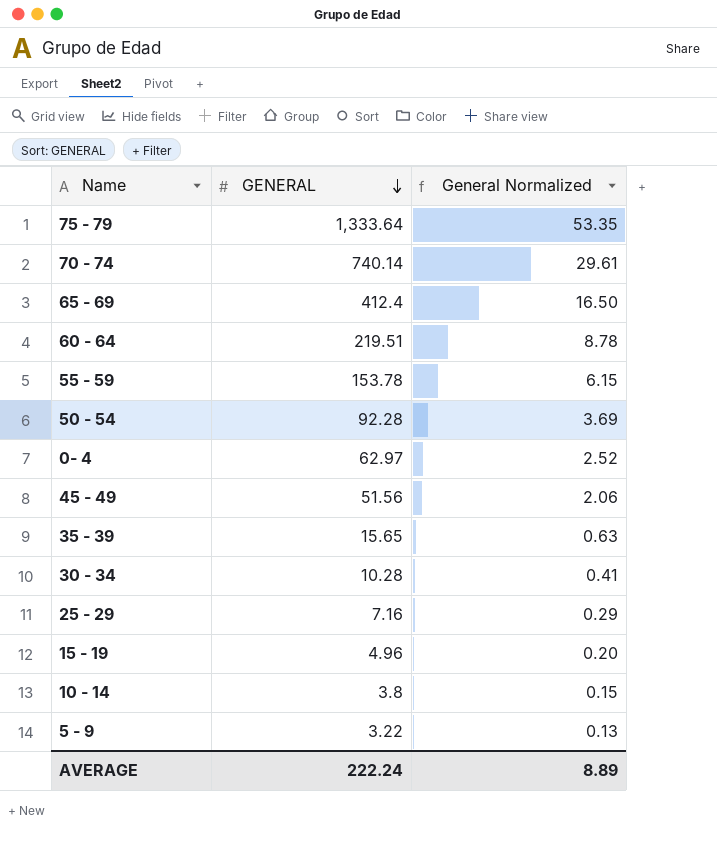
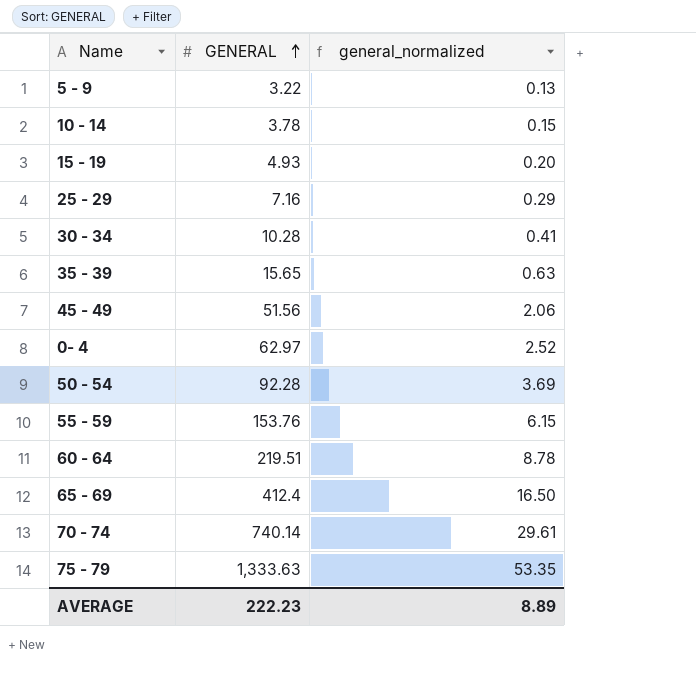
row order: GENERAL descending -> GENERAL ascending
column name: General Normalized -> general_normalized
10 - 14 | GENERAL: 3.8 -> 3.78
15 - 19 | GENERAL: 4.96 -> 4.93
55 - 59 | GENERAL: 153.78 -> 153.76
75 - 79 | GENERAL: 1,333.64 -> 1,333.63
AVERAGE | GENERAL: 222.24 -> 222.23

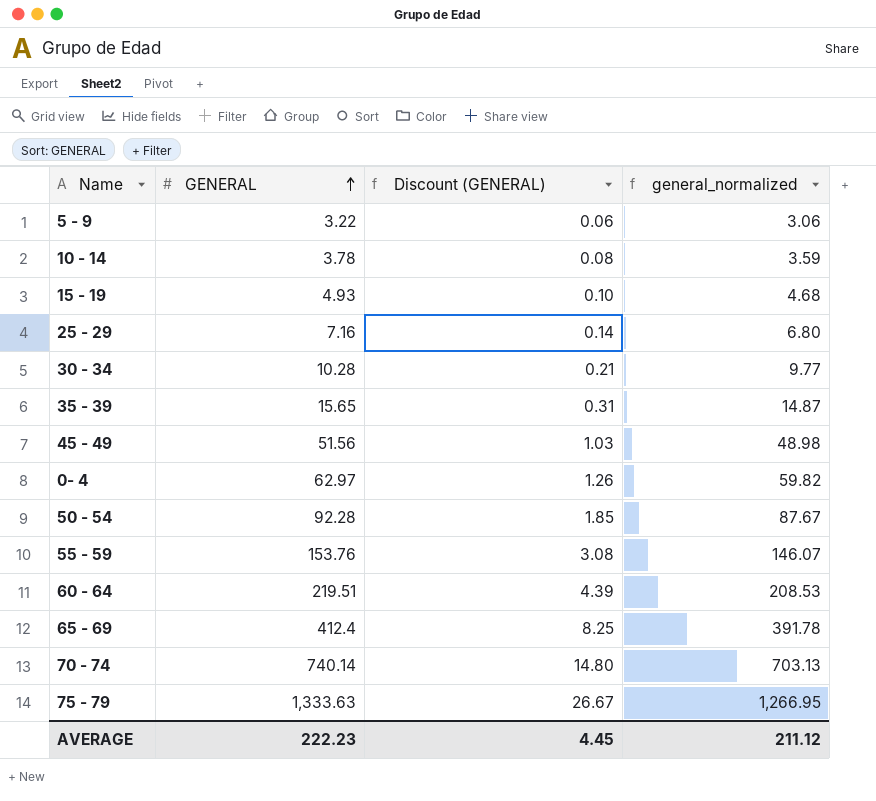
column Discount (GENERAL) | formula: none -> [GENERAL] * 0.02
column general_normalized | formula: [GENERAL] * 0.04 -> [GENERAL] * 0.95
AVERAGE | general_normalized: 8.89 -> 211.12

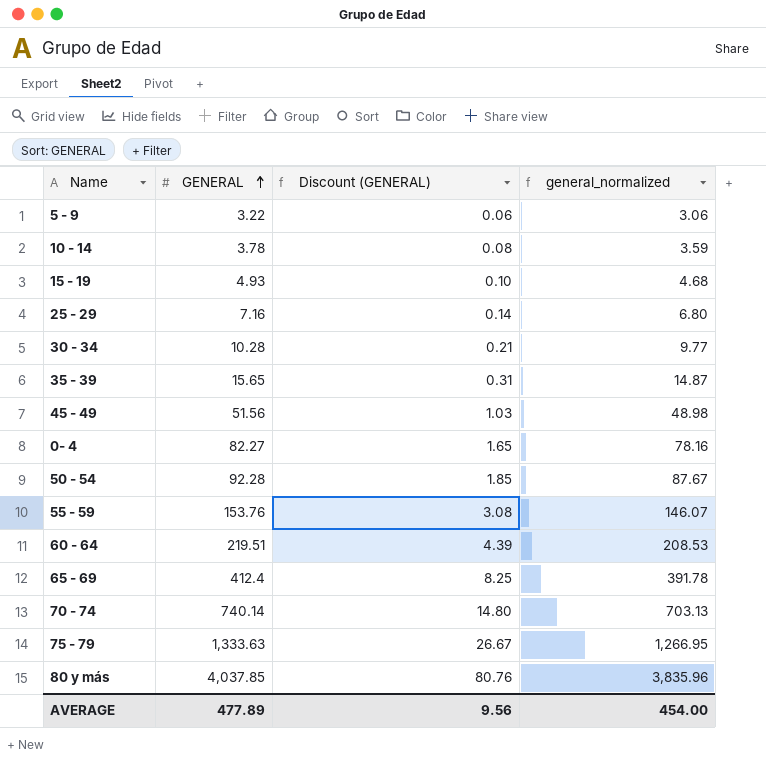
0- 4 | GENERAL: 62.97 -> 82.27
0- 4 | Discount (GENERAL): 1.26 -> 1.65
0- 4 | general_normalized: 59.82 -> 78.16
row 80 y más: none -> 4,037.85 | 80.76 | 3,835.96
AVERAGE | GENERAL: 222.23 -> 477.89
AVERAGE | Discount (GENERAL): 4.45 -> 9.56
AVERAGE | general_normalized: 211.12 -> 454.00

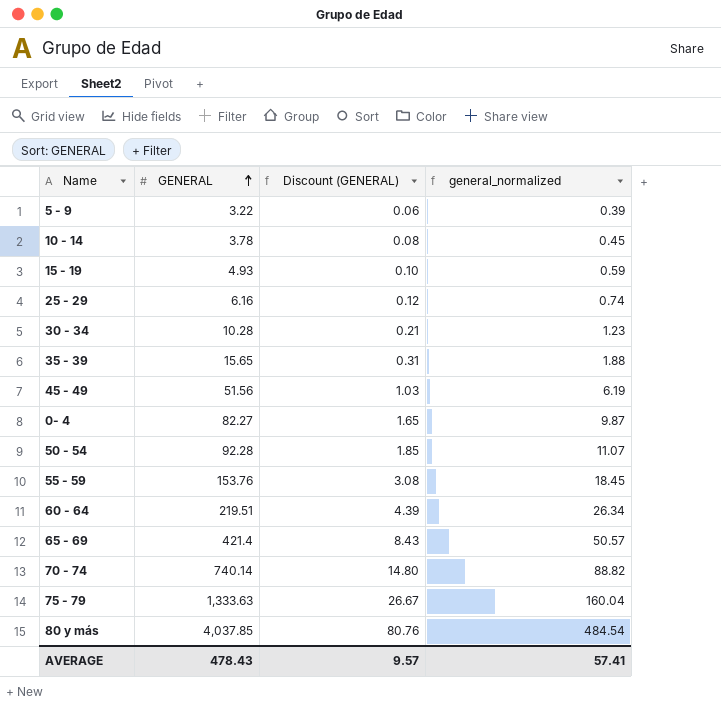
column general_normalized | formula: [GENERAL] * 0.95 -> [GENERAL] * 0.12
25 - 29 | GENERAL: 7.16 -> 6.16
25 - 29 | Discount (GENERAL): 0.14 -> 0.12
65 - 69 | GENERAL: 412.4 -> 421.4
65 - 69 | Discount (GENERAL): 8.25 -> 8.43
AVERAGE | GENERAL: 477.89 -> 478.43
AVERAGE | Discount (GENERAL): 9.56 -> 9.57
AVERAGE | general_normalized: 454.00 -> 57.41

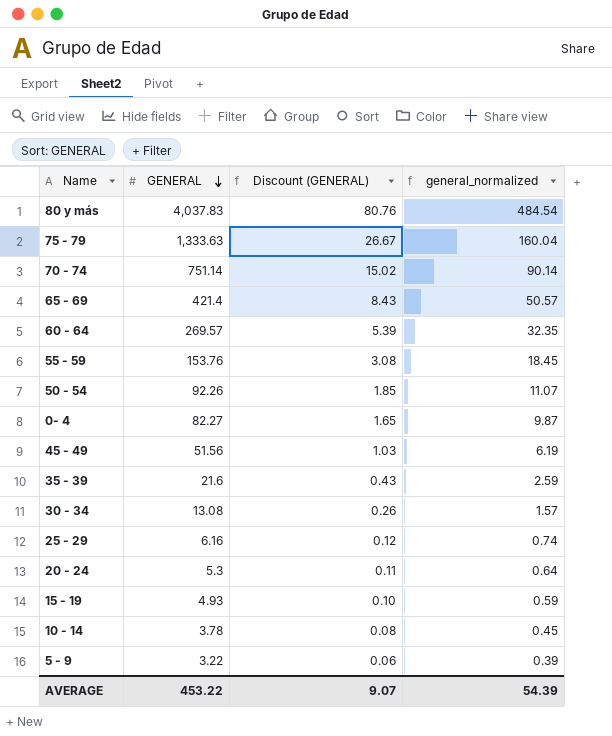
row order: GENERAL ascending -> GENERAL descending
80 y más | GENERAL: 4,037.85 -> 4,037.83
70 - 74 | GENERAL: 740.14 -> 751.14
70 - 74 | Discount (GENERAL): 14.80 -> 15.02
70 - 74 | general_normalized: 88.82 -> 90.14
60 - 64 | GENERAL: 219.51 -> 269.57
60 - 64 | Discount (GENERAL): 4.39 -> 5.39
60 - 64 | general_normalized: 26.34 -> 32.35
50 - 54 | GENERAL: 92.28 -> 92.26
35 - 39 | GENERAL: 15.65 -> 21.6
35 - 39 | Discount (GENERAL): 0.31 -> 0.43
35 - 39 | general_normalized: 1.88 -> 2.59
30 - 34 | GENERAL: 10.28 -> 13.08
30 - 34 | Discount (GENERAL): 0.21 -> 0.26
30 - 34 | general_normalized: 1.23 -> 1.57
row 20 - 24: none -> 5.3 | 0.11 | 0.64
AVERAGE | GENERAL: 478.43 -> 453.22
AVERAGE | Discount (GENERAL): 9.57 -> 9.07
AVERAGE | general_normalized: 57.41 -> 54.39

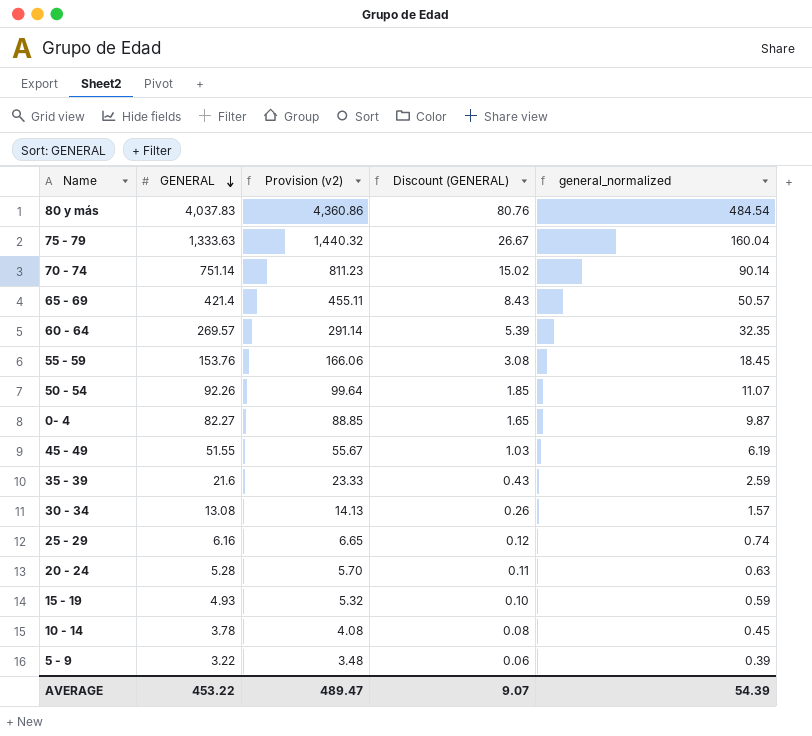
column Provision (v2) | formula: none -> [GENERAL] * 1.08
45 - 49 | GENERAL: 51.56 -> 51.55
20 - 24 | GENERAL: 5.3 -> 5.28
20 - 24 | general_normalized: 0.64 -> 0.63

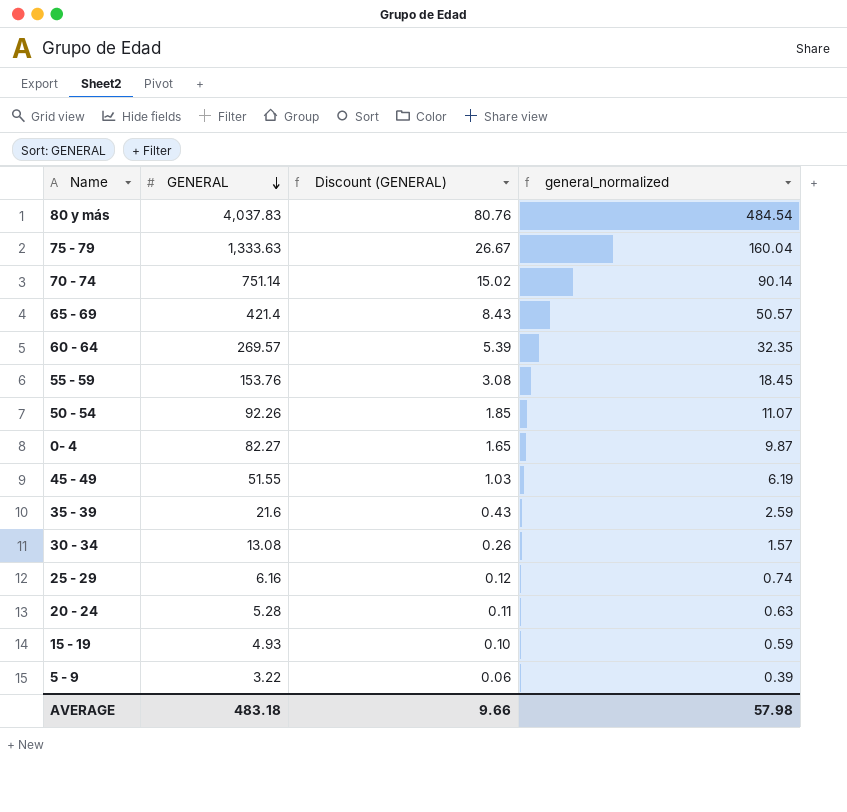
column Provision (v2) | formula: [GENERAL] * 1.08 -> none
row 10 - 14: 3.78 | 4.08 | 0.08 | 0.45 -> none
AVERAGE | GENERAL: 453.22 -> 483.18
AVERAGE | Discount (GENERAL): 9.07 -> 9.66
AVERAGE | general_normalized: 54.39 -> 57.98

